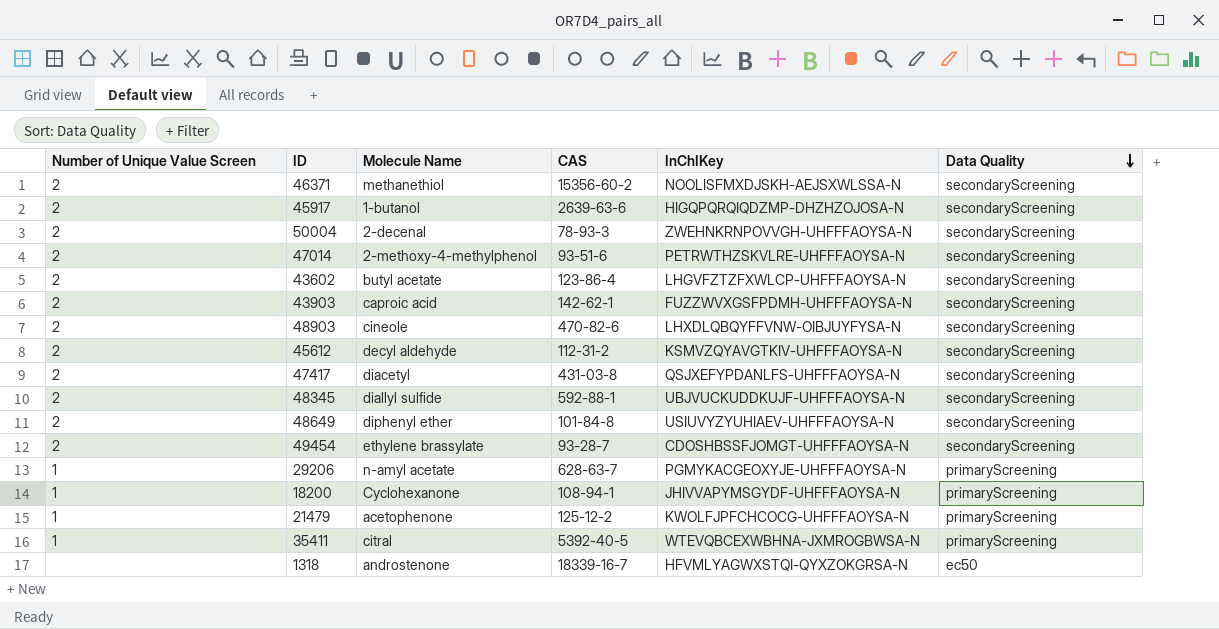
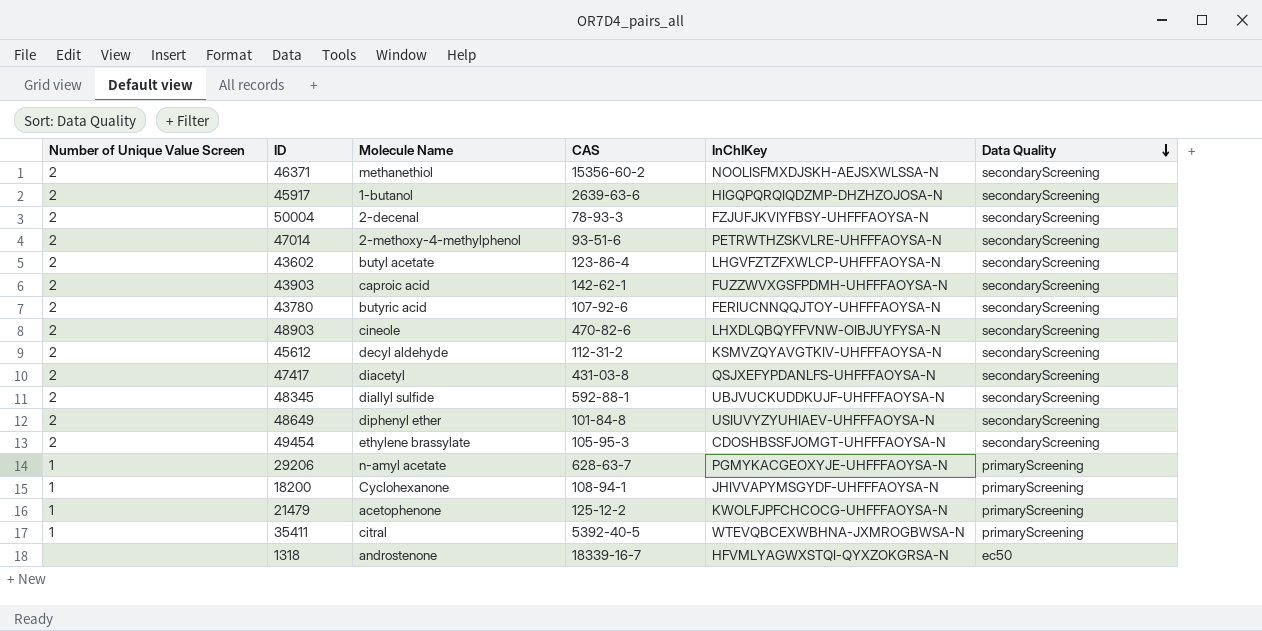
50004 | InChIKey: ZWEHNKRNPOVVGH-UHFFFAOYSA-N -> FZJUFJKVIYFBSY-UHFFFAOYSA-N
row 43780: none -> 2 | butyric acid | 107-92-6 | FERIUCNNQQJTOY-UHFFFAOYSA-N | secondaryScreening
49454 | CAS: 93-28-7 -> 105-95-3

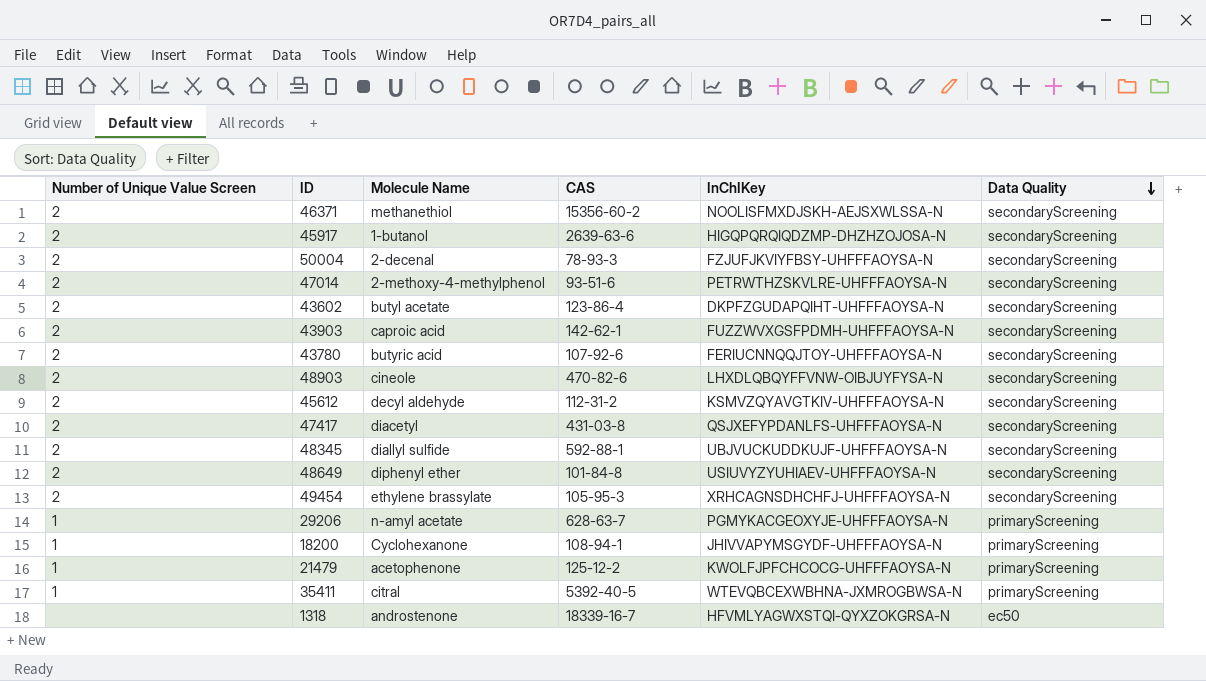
43602 | InChIKey: LHGVFZTZFXWLCP-UHFFFAOYSA-N -> DKPFZGUDAPQIHT-UHFFFAOYSA-N
49454 | InChIKey: CDOSHBSSFJOMGT-UHFFFAOYSA-N -> XRHCAGNSDHCHFJ-UHFFFAOYSA-N

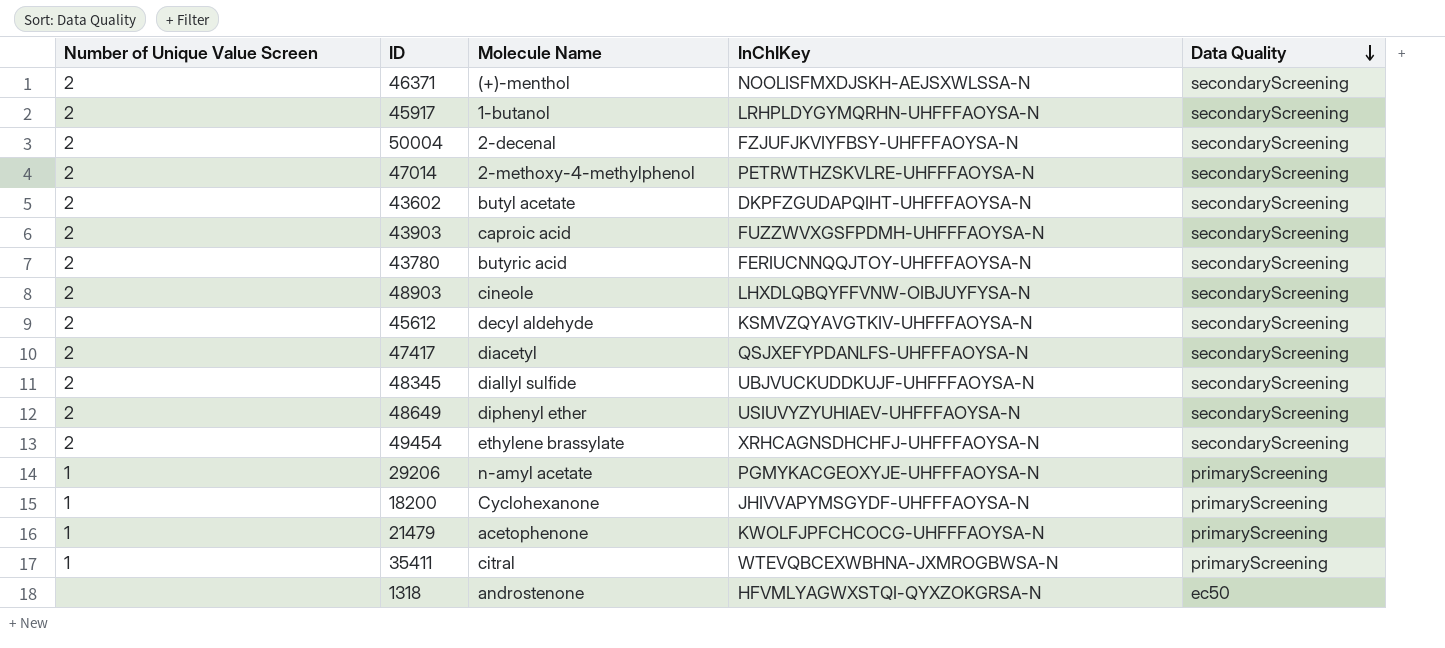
column CAS | position: 4 -> none
46371 | Molecule Name: methanethiol -> (+)-menthol
45917 | InChIKey: HIGQPQRQIQDZMP-DHZHZOJOSA-N -> LRHPLDYGYMQRHN-UHFFFAOYSA-N

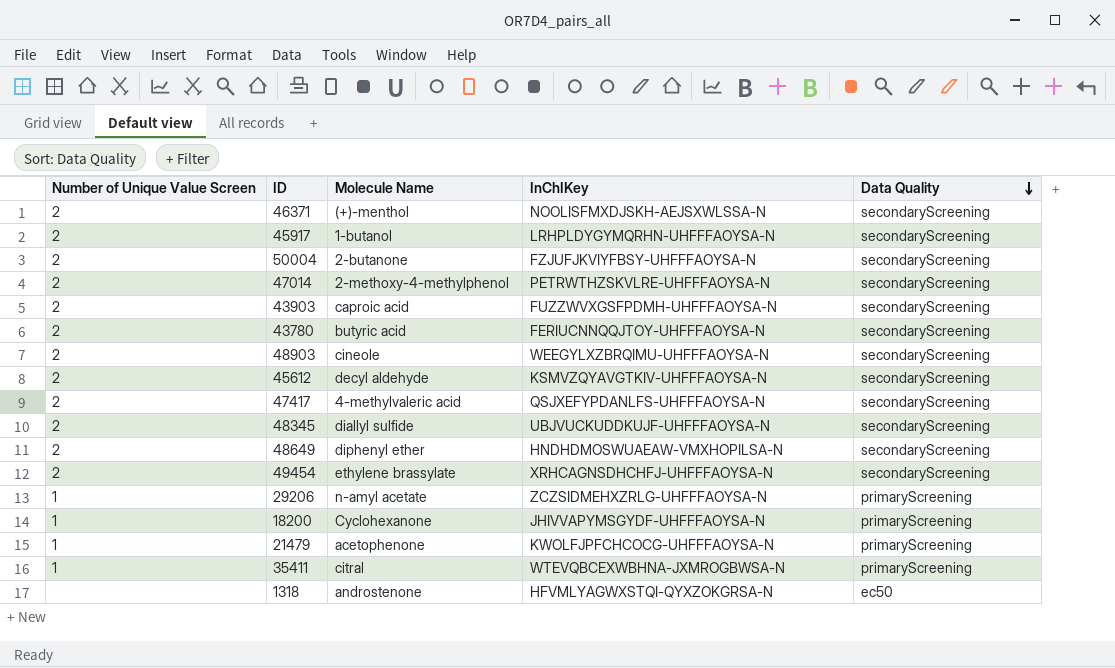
row 43602: 2 | butyl acetate | DKPFZGUDAPQIHT-UHFFFAOYSA-N | secondaryScreening -> none
50004 | Molecule Name: 2-decenal -> 2-butanone
48903 | InChIKey: LHXDLQBQYFFVNW-OIBJUYFYSA-N -> WEEGYLXZBRQIMU-UHFFFAOYSA-N
47417 | Molecule Name: diacetyl -> 4-methylvaleric acid
48649 | InChIKey: USIUVYZYUHIAEV-UHFFFAOYSA-N -> HNDHDMOSWUAEAW-VMXHOPILSA-N
29206 | InChIKey: PGMYKACGEOXYJE-UHFFFAOYSA-N -> ZCZSIDMEHXZRLG-UHFFFAOYSA-N

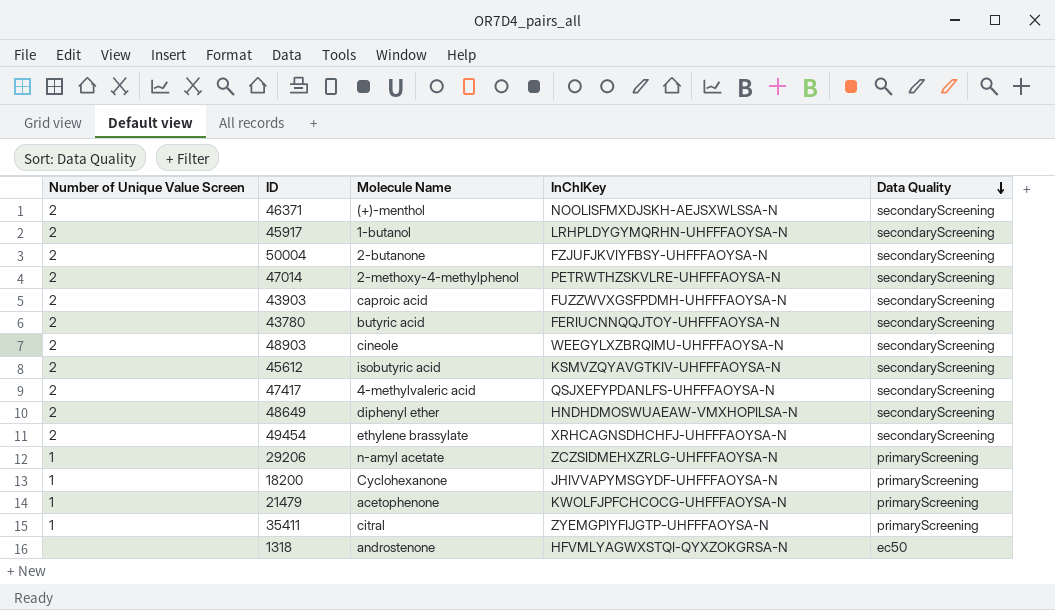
row 48345: 2 | diallyl sulfide | UBJVUCKUDDKUJF-UHFFFAOYSA-N | secondaryScreening -> none
45612 | Molecule Name: decyl aldehyde -> isobutyric acid
35411 | InChIKey: WTEVQBCEXWBHNA-JXMROGBWSA-N -> ZYEMGPIYFIJGTP-UHFFFAOYSA-N

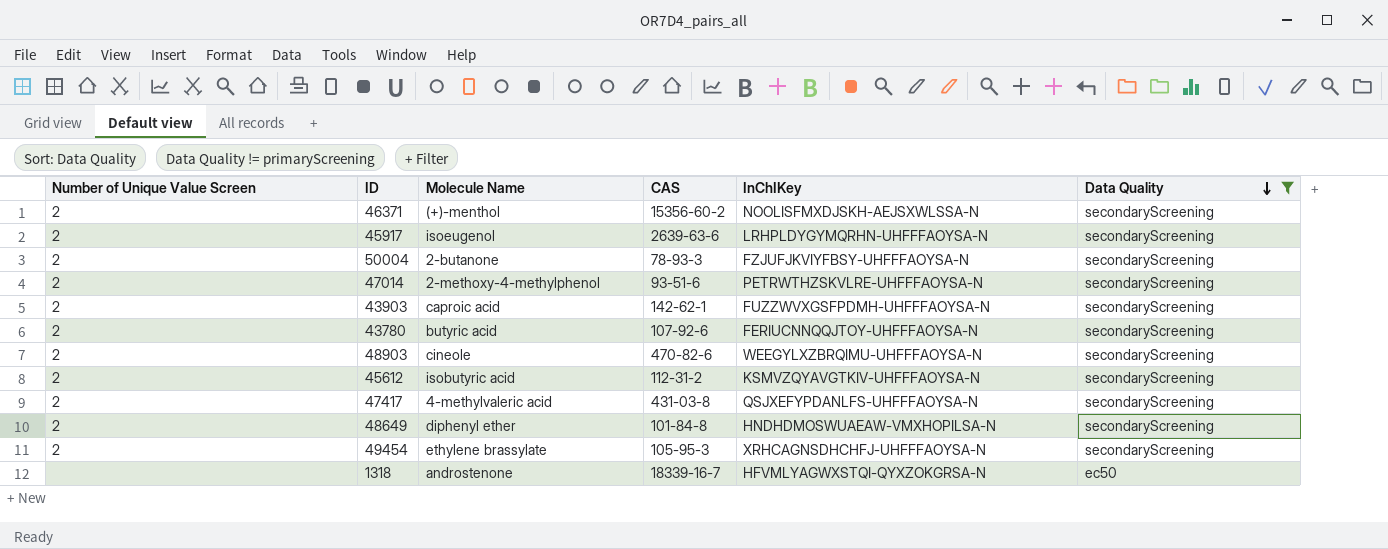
filter: none -> Data Quality != primaryScreening
column CAS | position: none -> 4
45917 | Molecule Name: 1-butanol -> isoeugenol

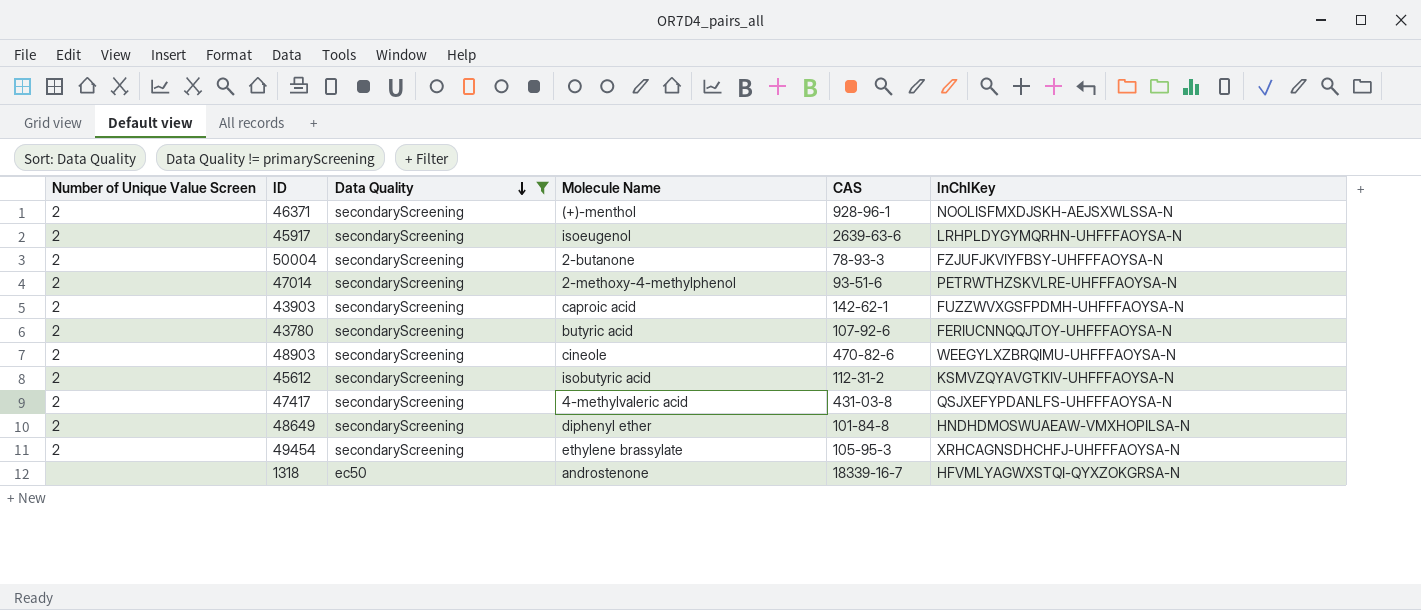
column Data Quality | position: 6 -> 3
46371 | CAS: 15356-60-2 -> 928-96-1

